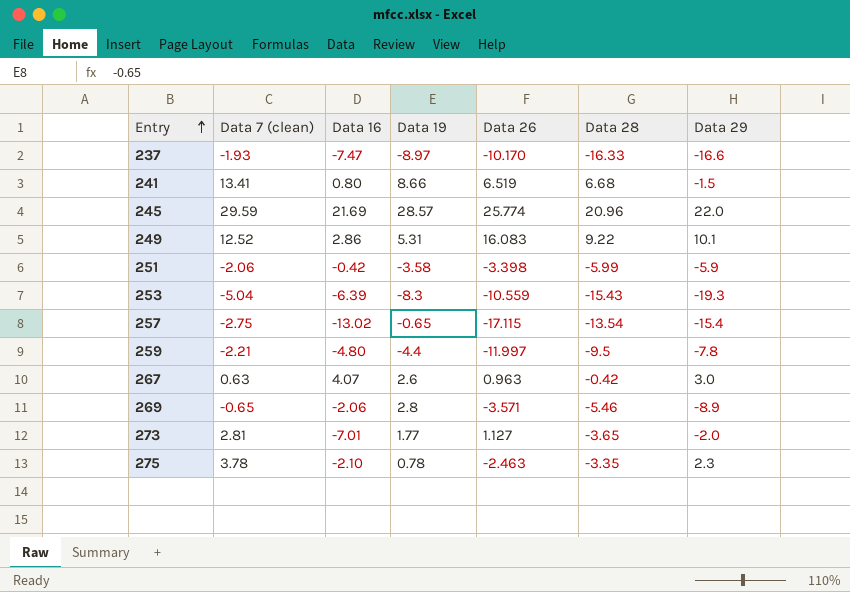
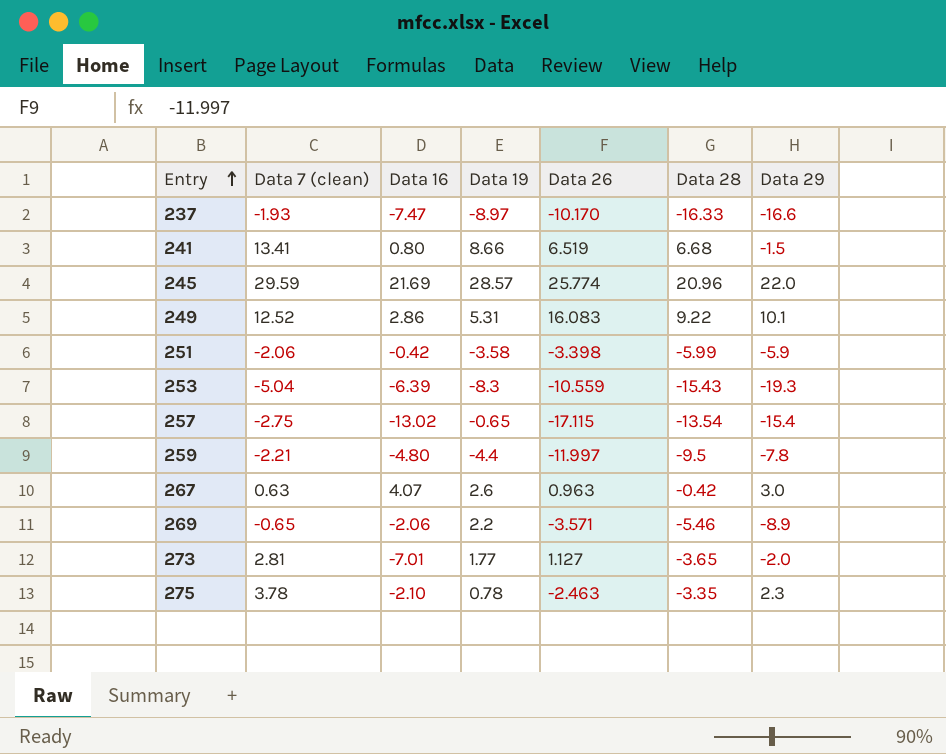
269 | Data 19: 2.8 -> 2.2

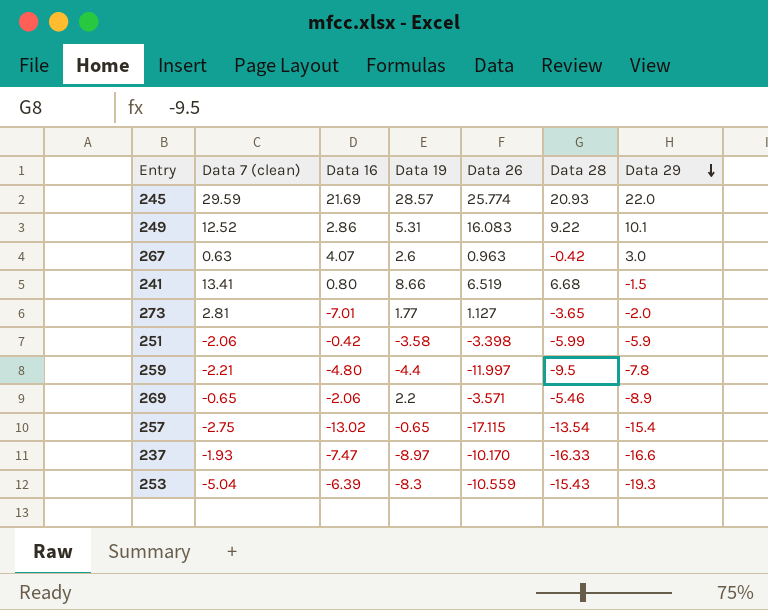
row order: Entry ascending -> Data 29 descending
row 275: 3.78 | -2.10 | 0.78 | -2.463 | -3.35 | 2.3 -> none
245 | Data 28: 20.96 -> 20.93

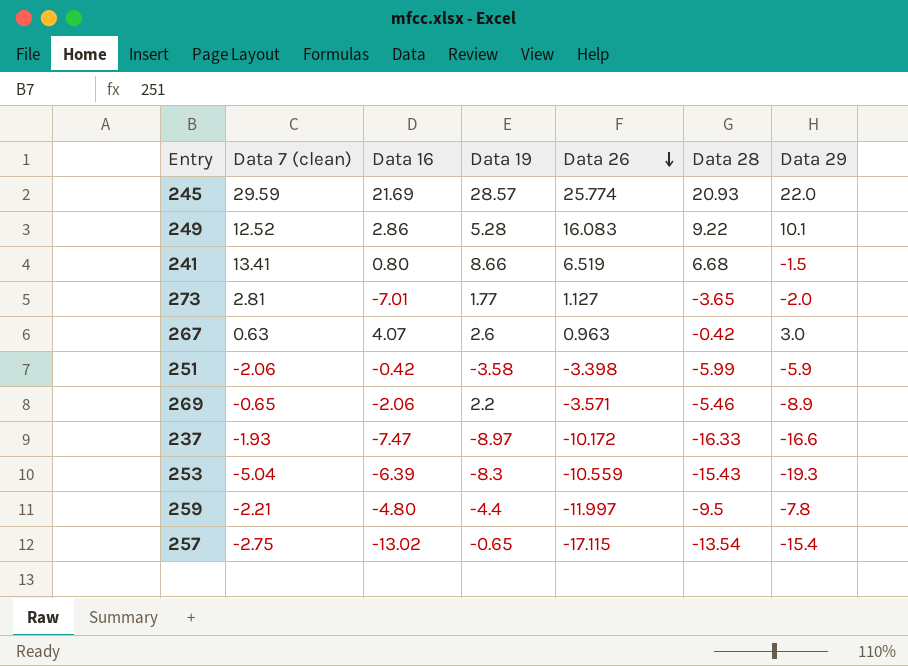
row order: Data 29 descending -> Data 26 descending
249 | Data 19: 5.31 -> 5.28
237 | Data 26: -10.170 -> -10.172

